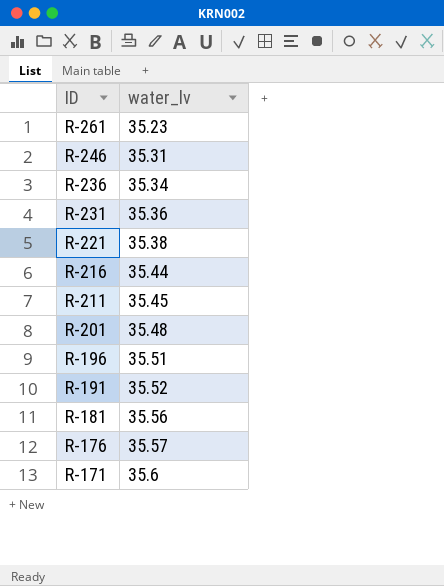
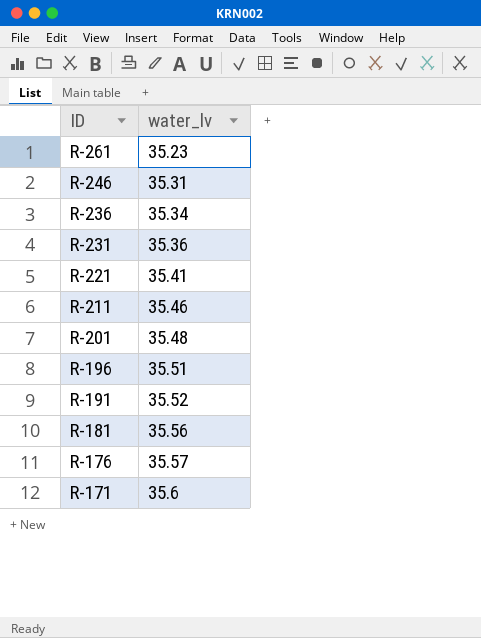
row R-216: 35.44 -> none
R-221 | water_lv: 35.38 -> 35.41
R-211 | water_lv: 35.45 -> 35.46

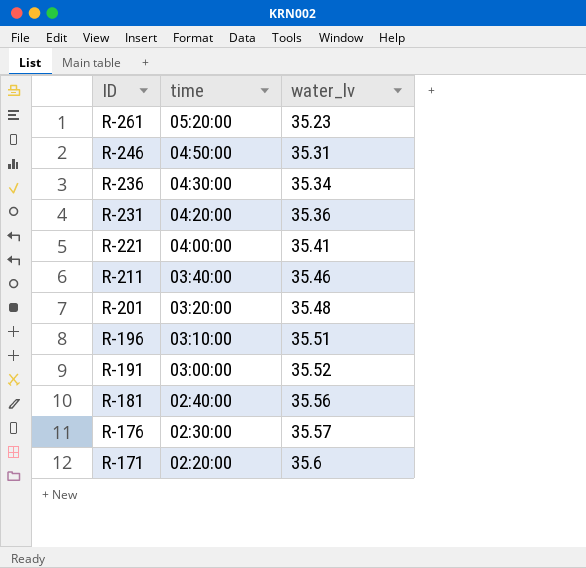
column time | position: none -> 2

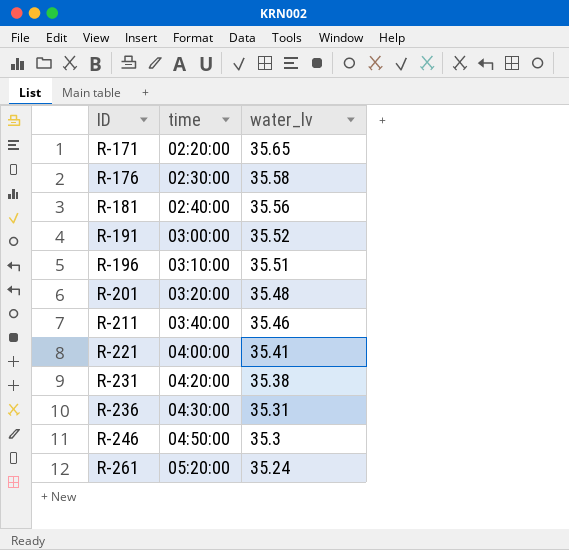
row order: ID descending -> ID ascending
R-171 | water_lv: 35.6 -> 35.65
R-176 | water_lv: 35.57 -> 35.58
R-231 | water_lv: 35.36 -> 35.38
R-236 | water_lv: 35.34 -> 35.31
R-246 | water_lv: 35.31 -> 35.3
R-261 | water_lv: 35.23 -> 35.24

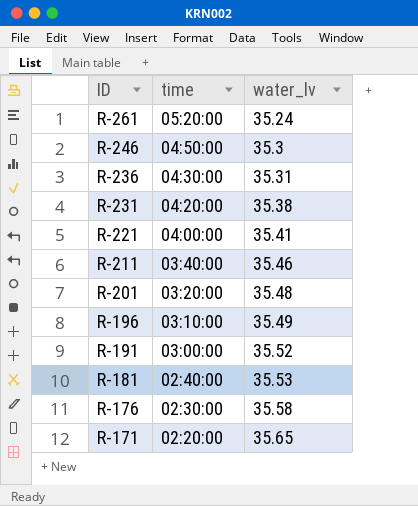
row order: ID ascending -> ID descending
R-196 | water_lv: 35.51 -> 35.49
R-181 | water_lv: 35.56 -> 35.53

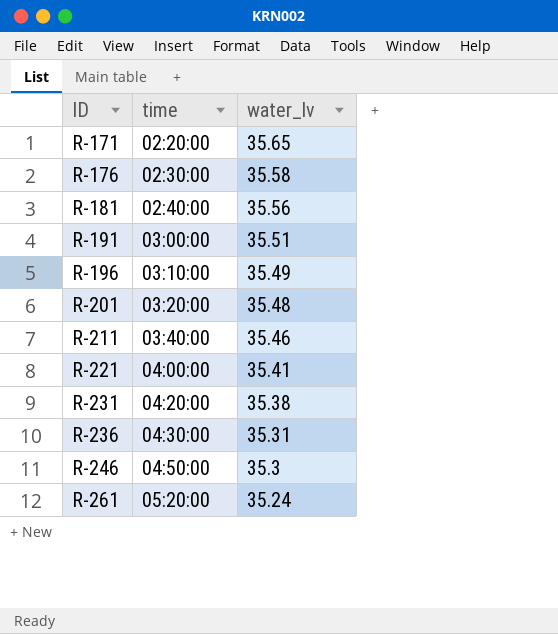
row order: ID descending -> ID ascending
R-181 | water_lv: 35.53 -> 35.56
R-191 | water_lv: 35.52 -> 35.51

